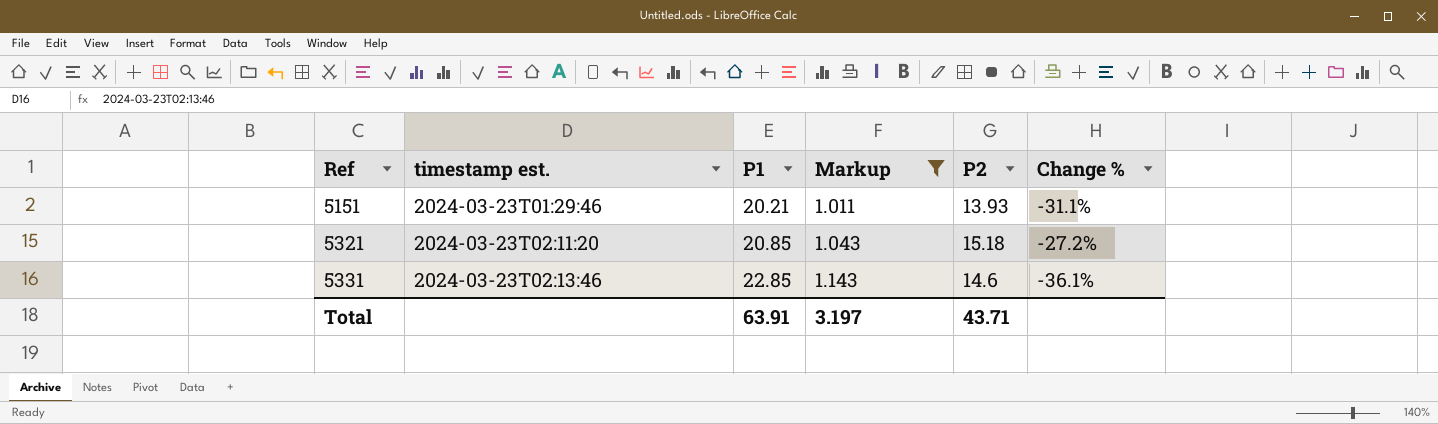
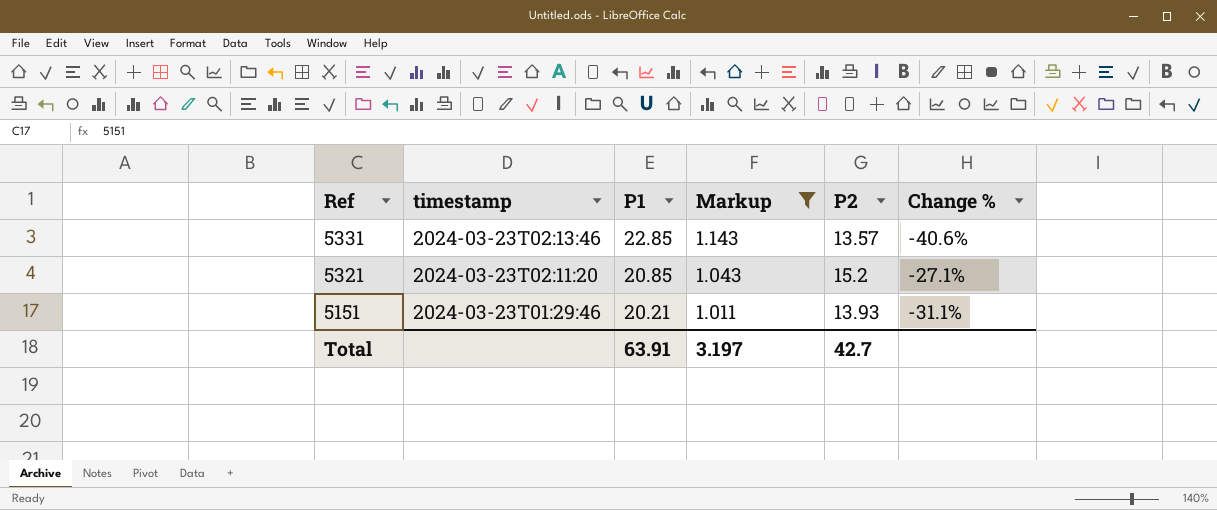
row order: Ref ascending -> Ref descending
column name: timestamp est. -> timestamp
5331 | P2: 14.6 -> 13.57
5331 | Change %: -36.1% -> -40.6%
5321 | P2: 15.18 -> 15.2
5321 | Change %: -27.2% -> -27.1%
Total | P2: 43.71 -> 42.7

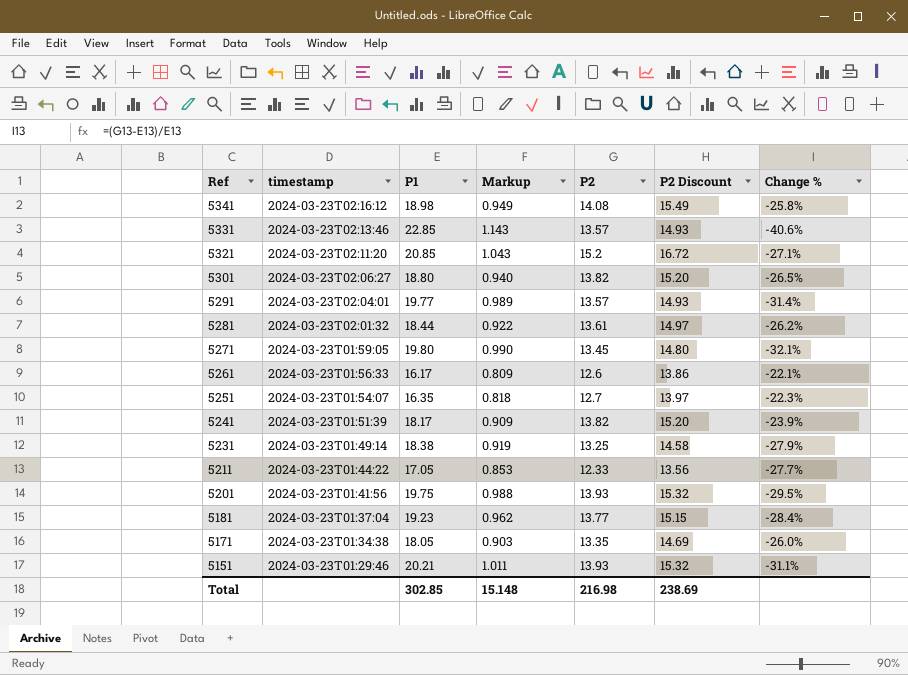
filter: Markup >= 1.011 -> none
column P2 Discount | formula: none -> [P2] * 1.1
Total | P1: 63.91 -> 302.85
Total | Markup: 3.197 -> 15.148
Total | P2: 42.7 -> 216.98

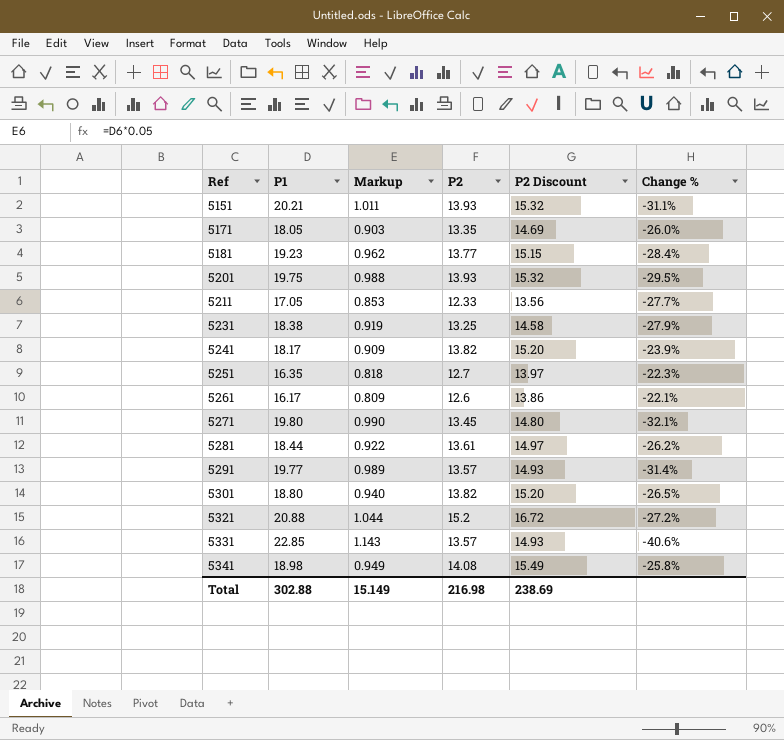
row order: Ref descending -> Ref ascending
column timestamp | position: 2 -> none
5321 | P1: 20.85 -> 20.88
5321 | Markup: 1.043 -> 1.044
5321 | Change %: -27.1% -> -27.2%
Total | P1: 302.85 -> 302.88
Total | Markup: 15.148 -> 15.149

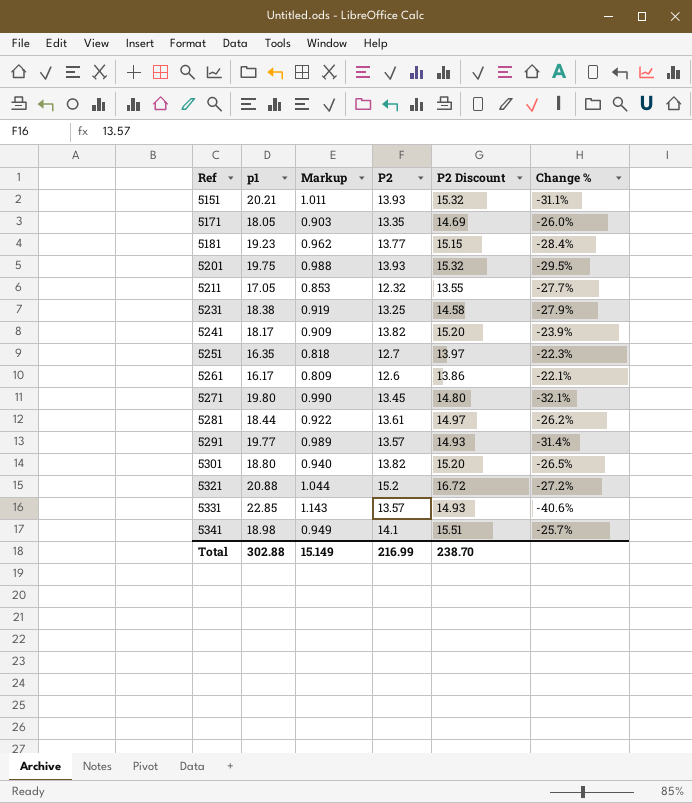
column name: P1 -> p1
5211 | P2: 12.33 -> 12.32
5211 | P2 Discount: 13.56 -> 13.55
5341 | P2: 14.08 -> 14.1
5341 | P2 Discount: 15.49 -> 15.51
5341 | Change %: -25.8% -> -25.7%
Total | P2: 216.98 -> 216.99
Total | P2 Discount: 238.69 -> 238.70

